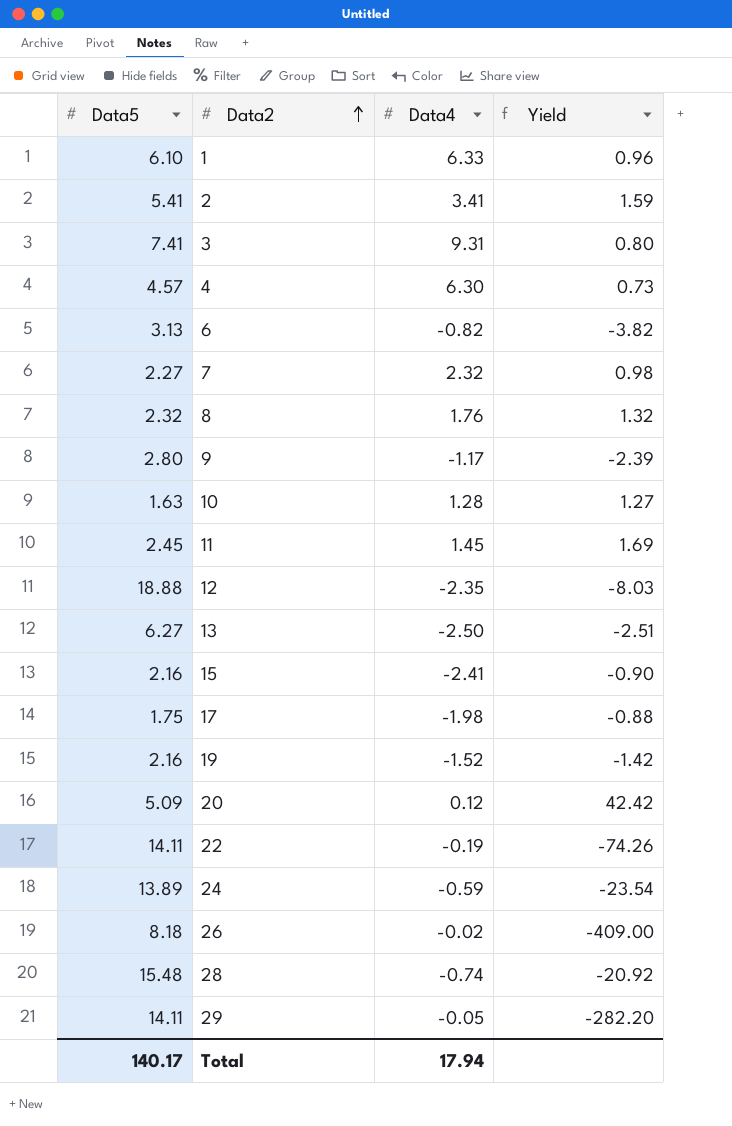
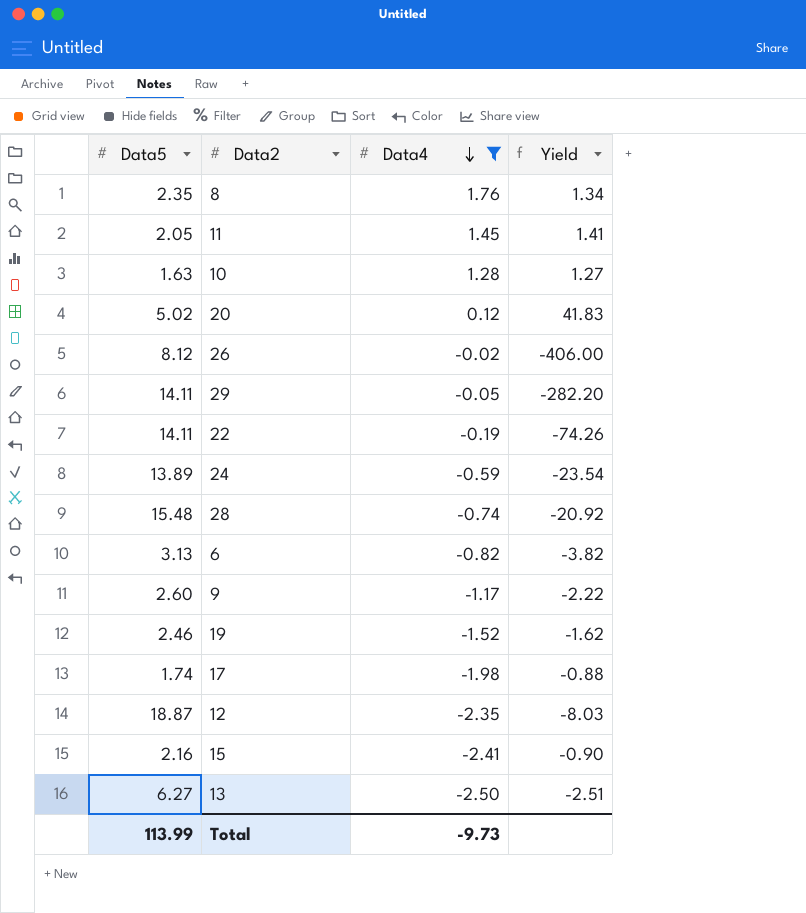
filter: none -> Data4 <= 1.76
row order: Data2 ascending -> Data4 descending
8 | Data5: 2.32 -> 2.35
8 | Yield: 1.32 -> 1.34
11 | Data5: 2.45 -> 2.05
11 | Yield: 1.69 -> 1.41
20 | Data5: 5.09 -> 5.02
20 | Yield: 42.42 -> 41.83
26 | Data5: 8.18 -> 8.12
26 | Yield: -409.00 -> -406.00
9 | Data5: 2.80 -> 2.60
9 | Yield: -2.39 -> -2.22
19 | Data5: 2.16 -> 2.46
19 | Yield: -1.42 -> -1.62
17 | Data5: 1.75 -> 1.74
12 | Data5: 18.88 -> 18.87
Total | Data5: 140.17 -> 113.99
Total | Data4: 17.94 -> -9.73

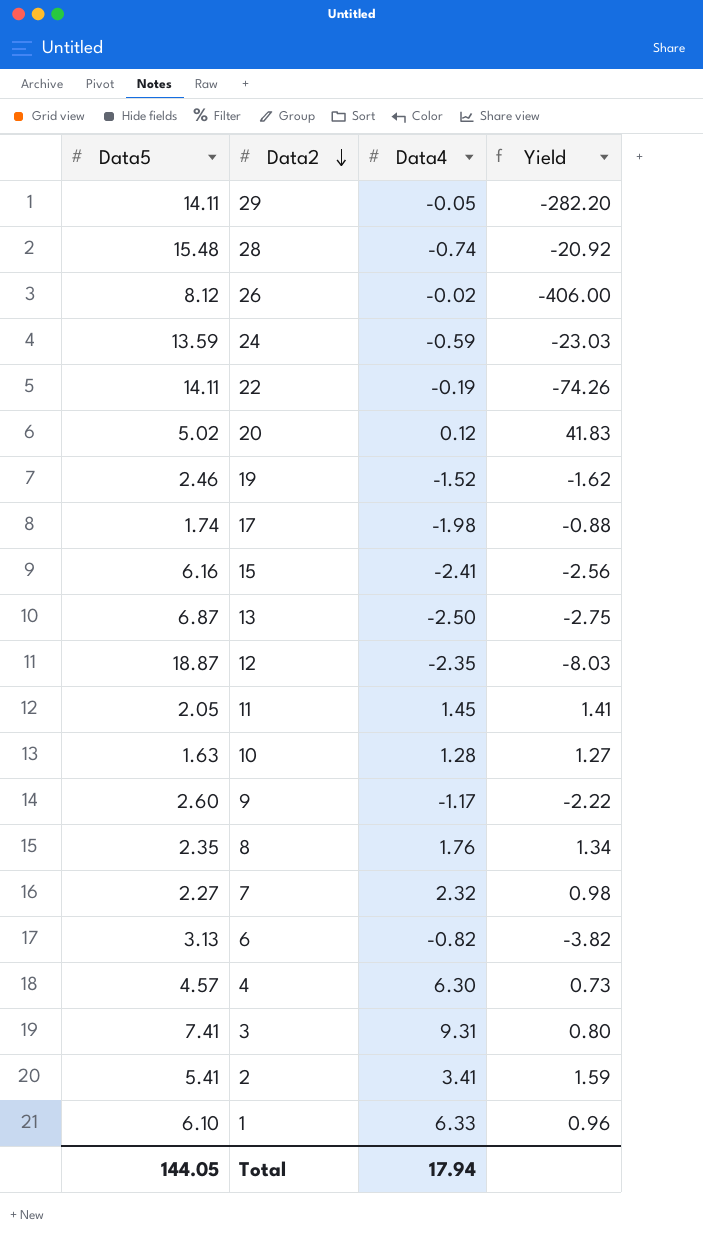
filter: Data4 <= 1.76 -> none
row order: Data4 descending -> Data2 descending
24 | Data5: 13.89 -> 13.59
24 | Yield: -23.54 -> -23.03
15 | Data5: 2.16 -> 6.16
15 | Yield: -0.90 -> -2.56
13 | Data5: 6.27 -> 6.87
13 | Yield: -2.51 -> -2.75
Total | Data5: 113.99 -> 144.05
Total | Data4: -9.73 -> 17.94

